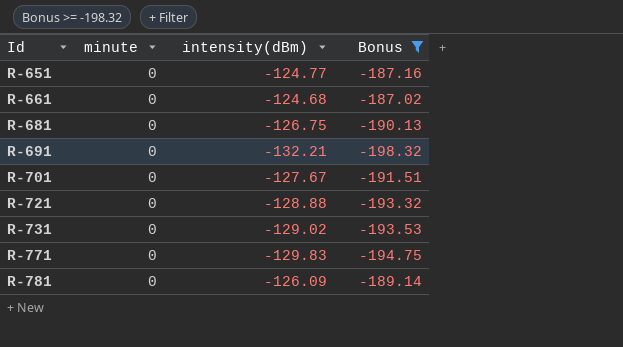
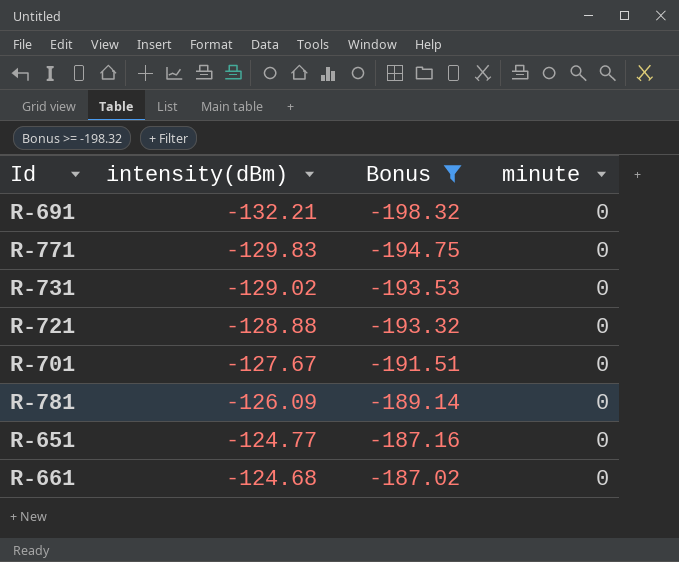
row order: Id ascending -> intensity(dBm) ascending
column minute | position: 2 -> 4
row R-681: 0 | -126.75 | -190.13 -> none

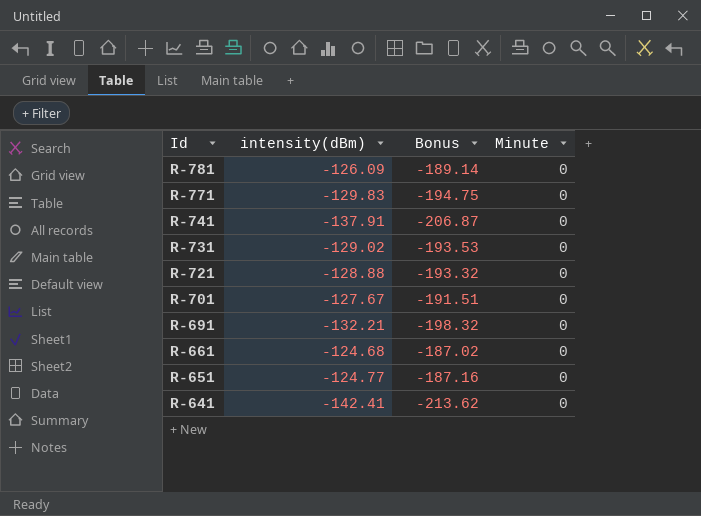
filter: Bonus >= -198.32 -> none
row order: intensity(dBm) ascending -> Id descending
column name: minute -> Minute

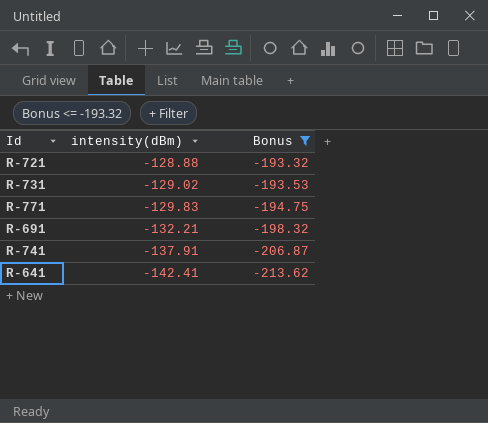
filter: none -> Bonus <= -193.32
row order: Id descending -> intensity(dBm) descending
column Minute | position: 4 -> none

